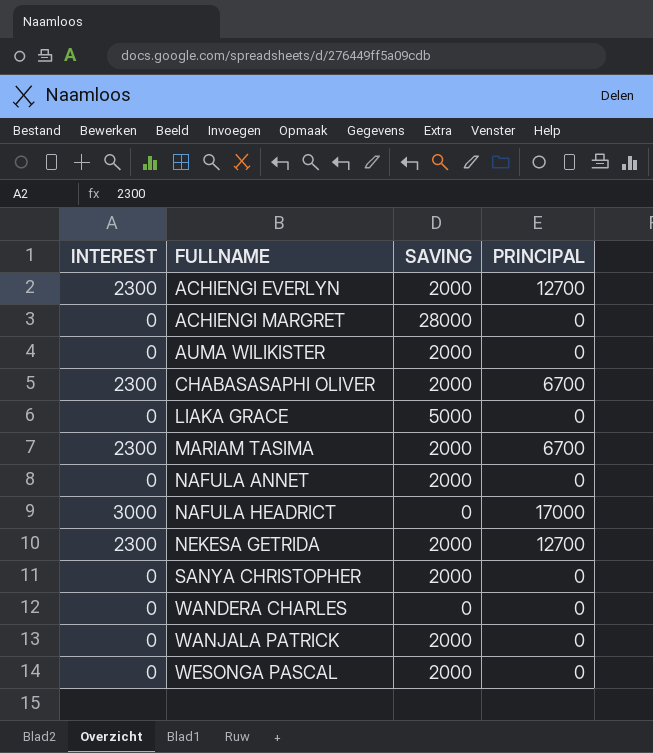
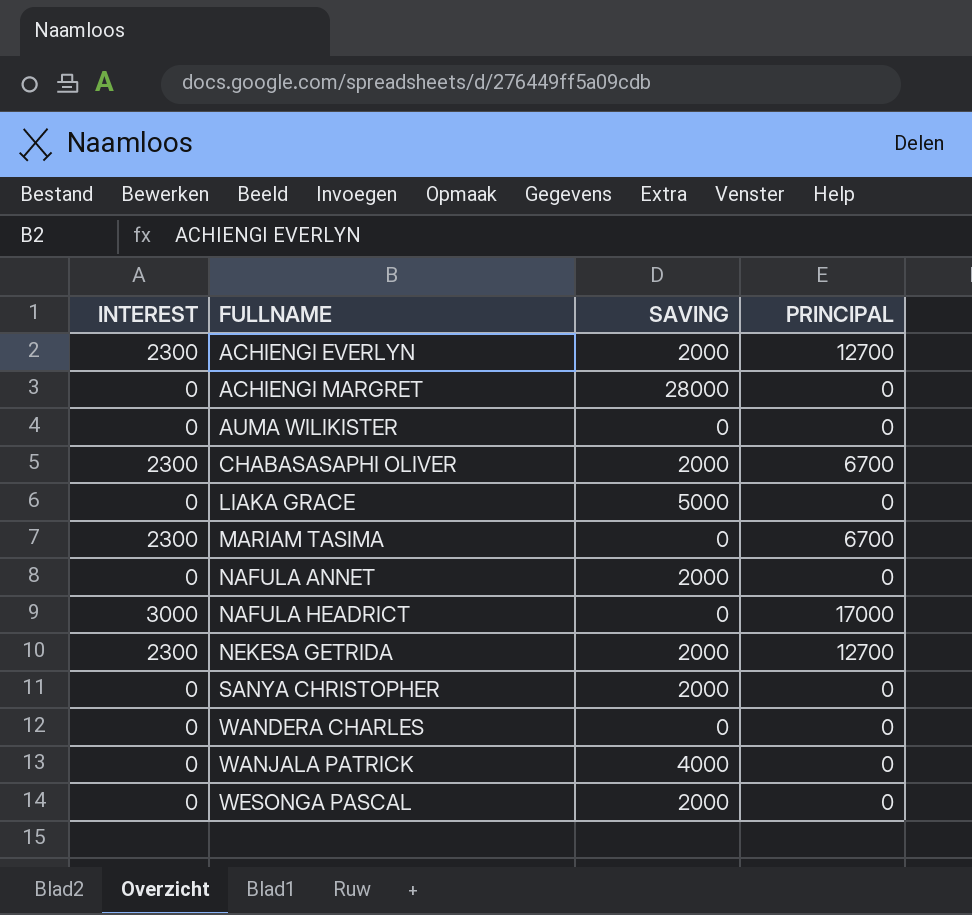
AUMA WILIKISTER | SAVING: 2000 -> 0
MARIAM TASIMA | SAVING: 2000 -> 0
WANJALA PATRICK | SAVING: 2000 -> 4000

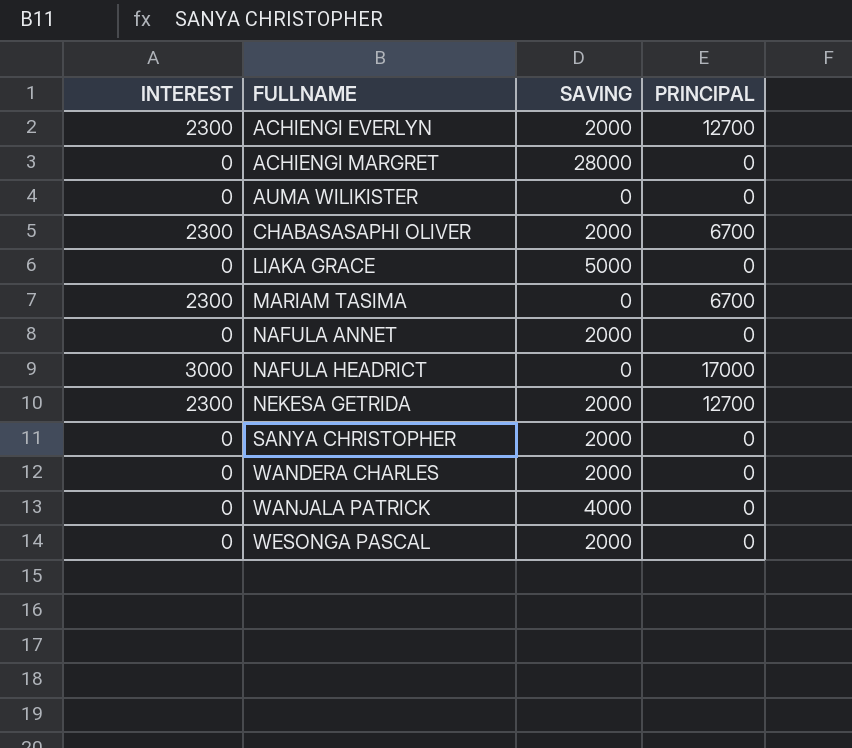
WANDERA CHARLES | SAVING: 0 -> 2000

